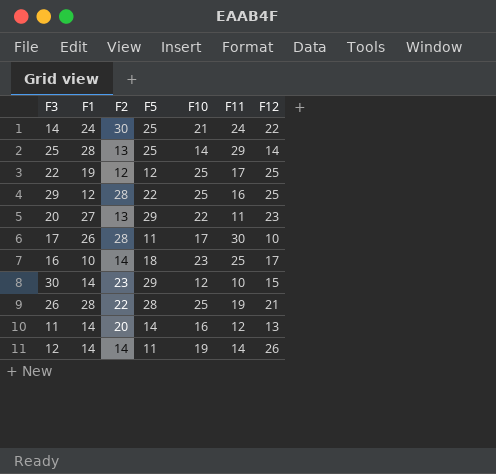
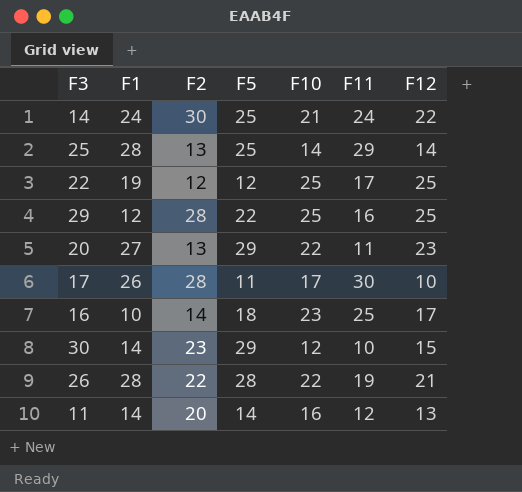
row 12: 14 | 14 | 11 | 19 | 14 | 26 -> none
26 | F10: 25 -> 22

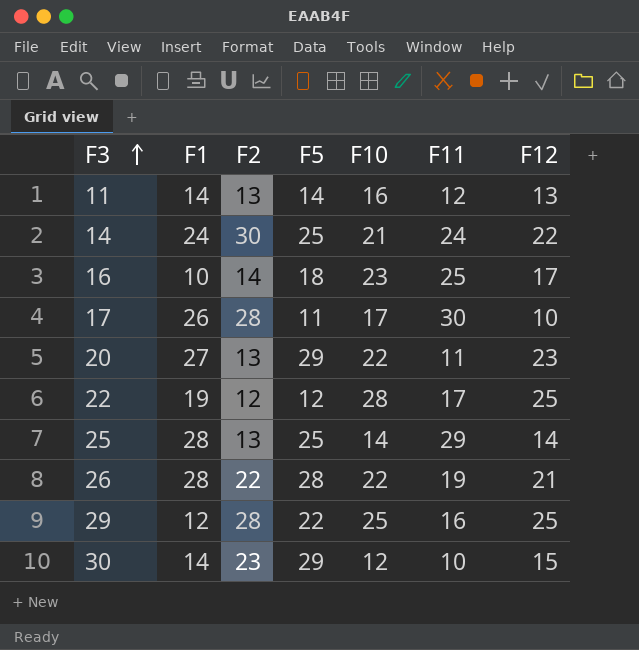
row order: none -> F3 ascending
11 | F2: 20 -> 13
22 | F10: 25 -> 28

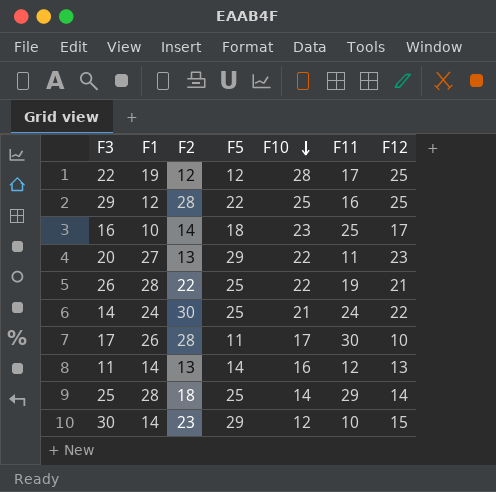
row order: F3 ascending -> F10 descending
26 | F5: 28 -> 25
25 | F2: 13 -> 18

